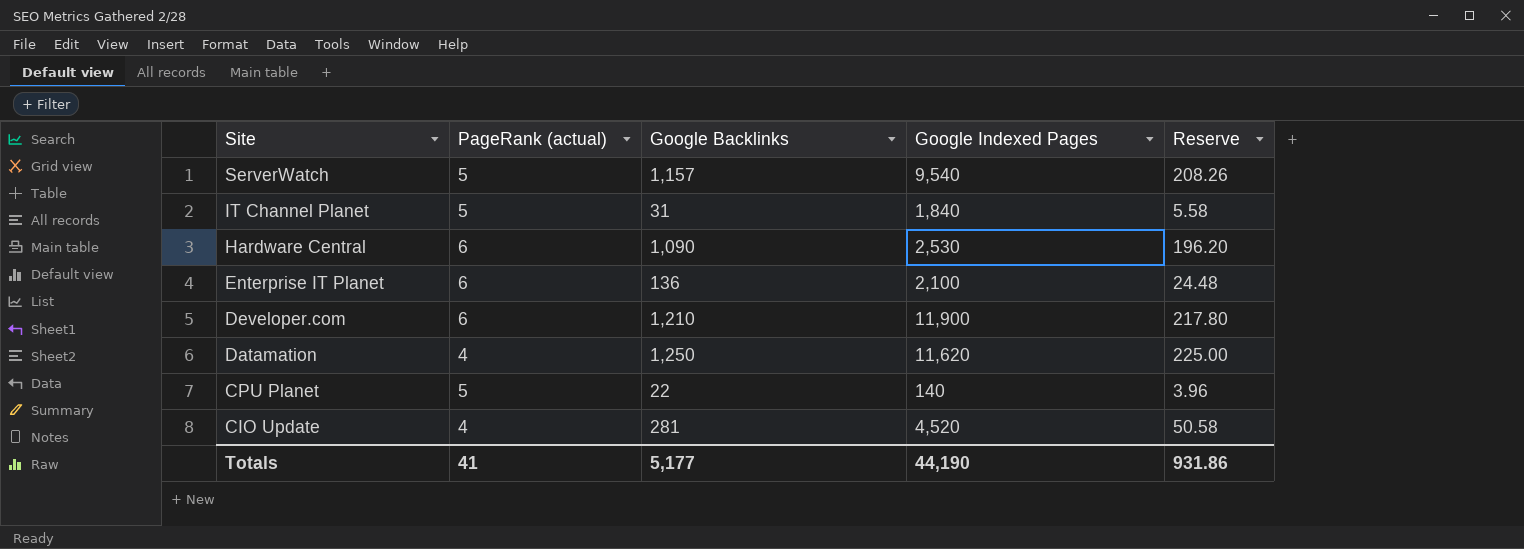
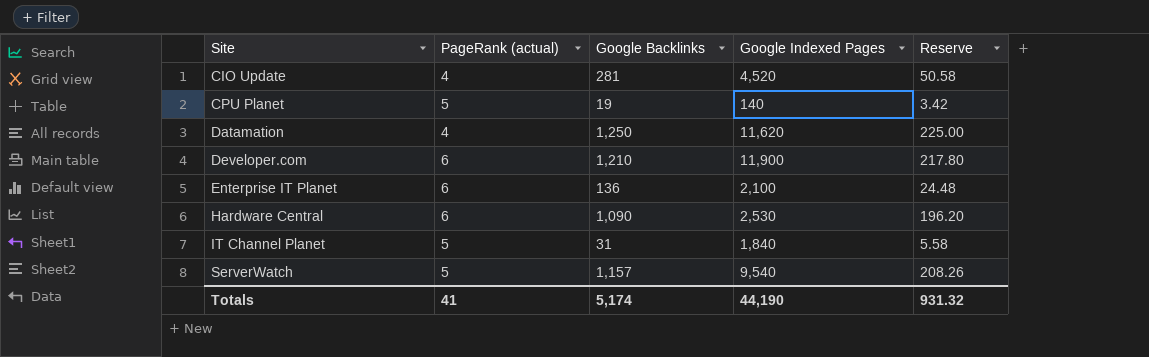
row order: Site descending -> Site ascending
CPU Planet | Google Backlinks: 22 -> 19
CPU Planet | Reserve: 3.96 -> 3.42
Totals | Google Backlinks: 5,177 -> 5,174
Totals | Reserve: 931.86 -> 931.32

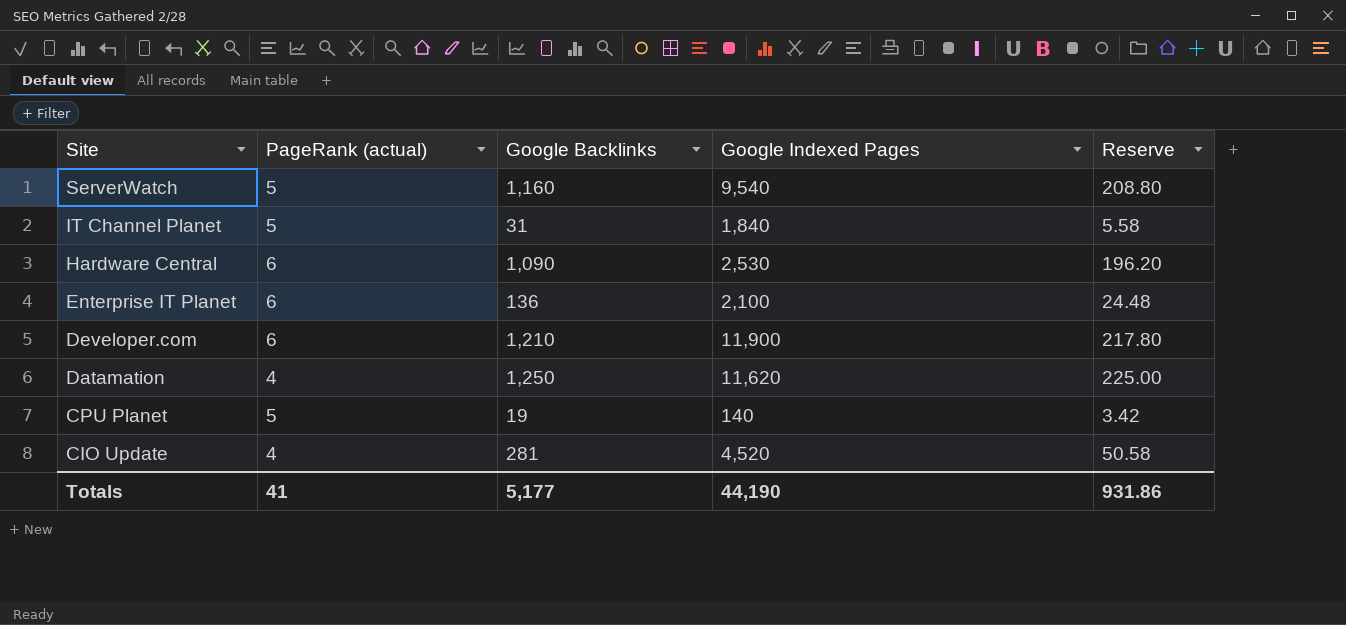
row order: Site ascending -> Site descending
ServerWatch | Google Backlinks: 1,157 -> 1,160
ServerWatch | Reserve: 208.26 -> 208.80
Totals | Google Backlinks: 5,174 -> 5,177
Totals | Reserve: 931.32 -> 931.86

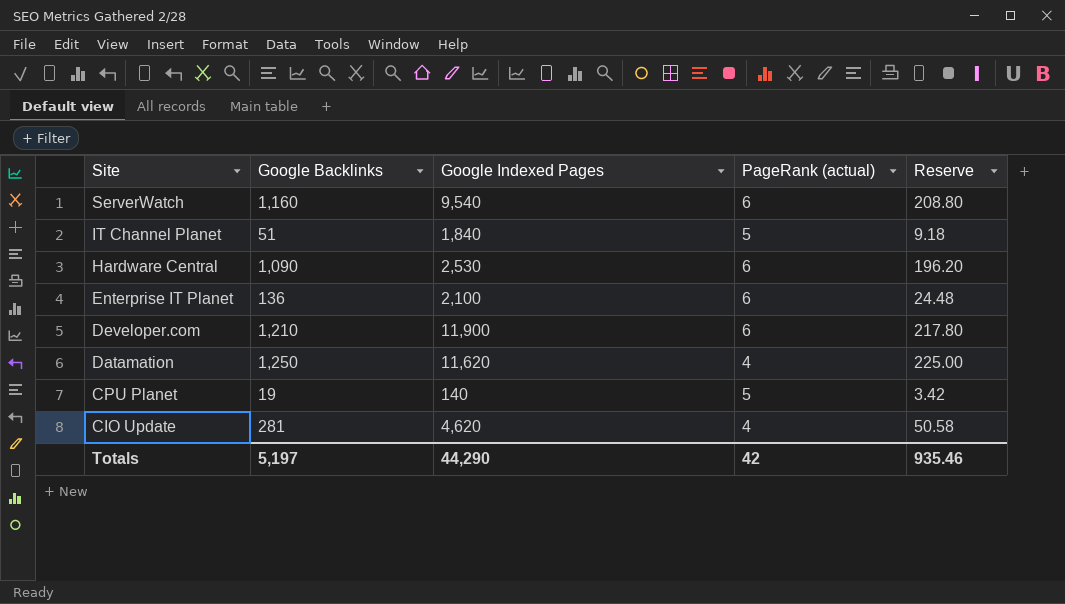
column PageRank (actual) | position: 2 -> 4
ServerWatch | PageRank (actual): 5 -> 6
IT Channel Planet | Google Backlinks: 31 -> 51
IT Channel Planet | Reserve: 5.58 -> 9.18
CIO Update | Google Indexed Pages: 4,520 -> 4,620
Totals | Google Backlinks: 5,177 -> 5,197
Totals | Google Indexed Pages: 44,190 -> 44,290
Totals | PageRank (actual): 41 -> 42
Totals | Reserve: 931.86 -> 935.46

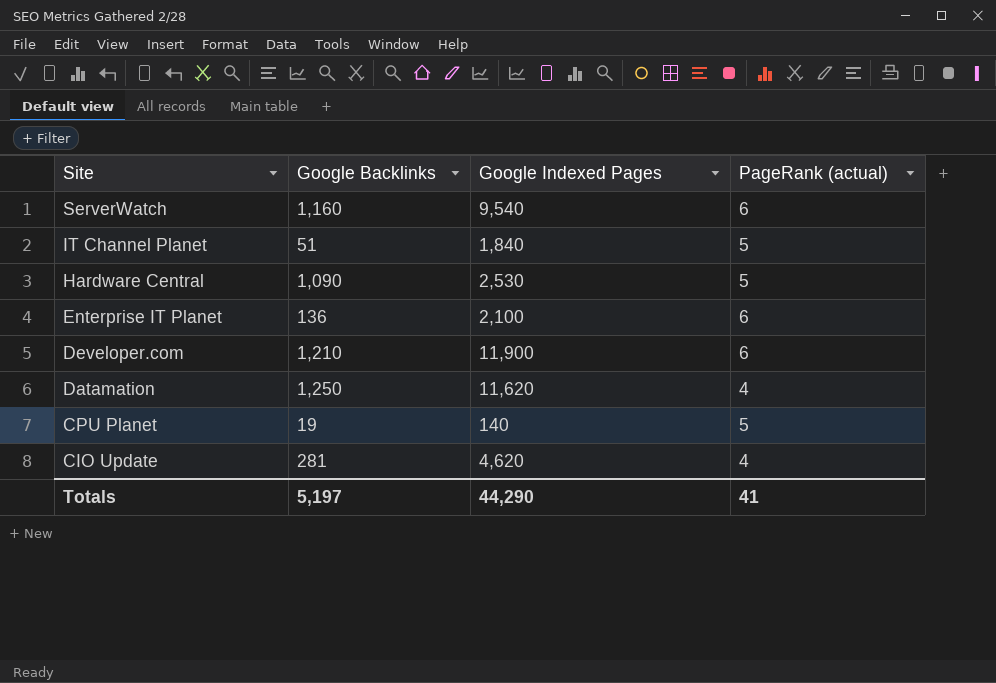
column Reserve | formula: [Google Backlinks] * 0.18 -> none
Hardware Central | PageRank (actual): 6 -> 5
Totals | PageRank (actual): 42 -> 41

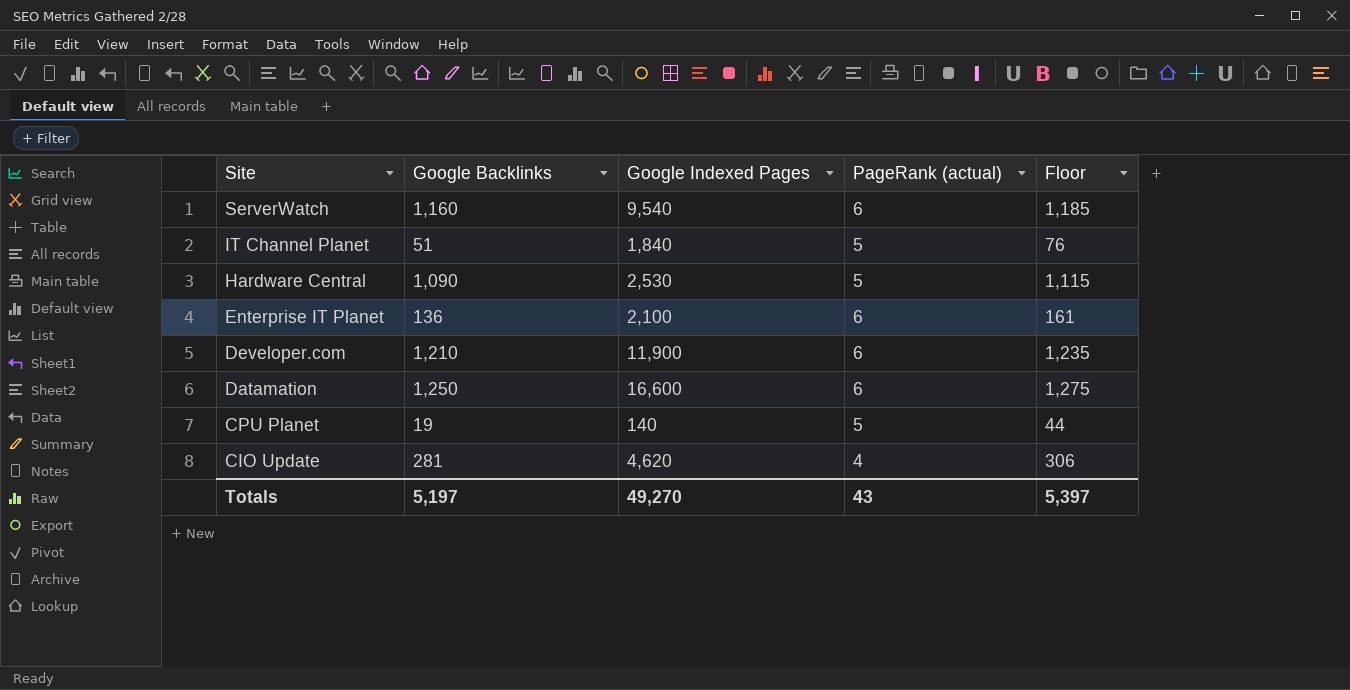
column Floor | formula: none -> [Google Backlinks] + 25
Datamation | Google Indexed Pages: 11,620 -> 16,600
Datamation | PageRank (actual): 4 -> 6
Totals | Google Indexed Pages: 44,290 -> 49,270
Totals | PageRank (actual): 41 -> 43

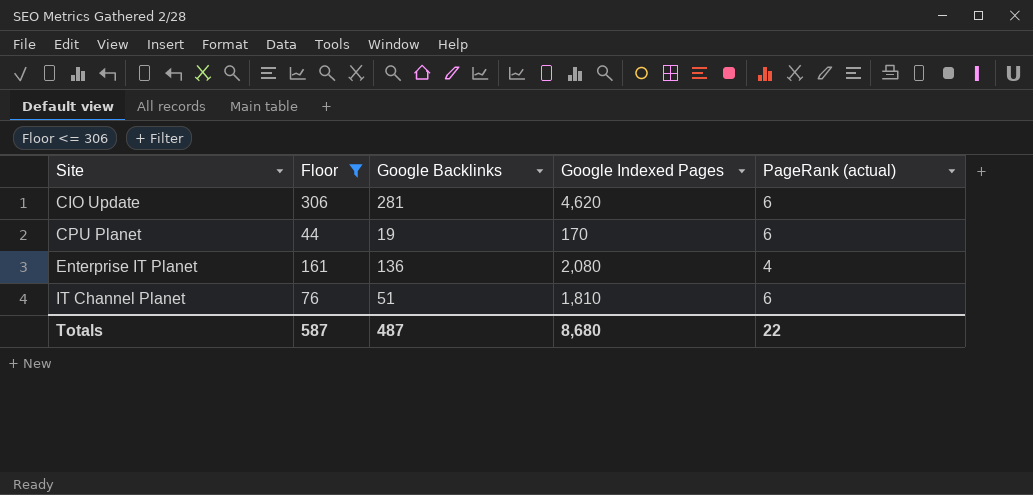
filter: none -> Floor <= 306
row order: Site descending -> Site ascending
column Floor | position: 5 -> 2
CIO Update | PageRank (actual): 4 -> 6
CPU Planet | Google Indexed Pages: 140 -> 170
CPU Planet | PageRank (actual): 5 -> 6
Enterprise IT Planet | Google Indexed Pages: 2,100 -> 2,080
Enterprise IT Planet | PageRank (actual): 6 -> 4
IT Channel Planet | Google Indexed Pages: 1,840 -> 1,810
IT Channel Planet | PageRank (actual): 5 -> 6
Totals | Floor: 5,397 -> 587
Totals | Google Backlinks: 5,197 -> 487
Totals | Google Indexed Pages: 49,270 -> 8,680
Totals | PageRank (actual): 43 -> 22

